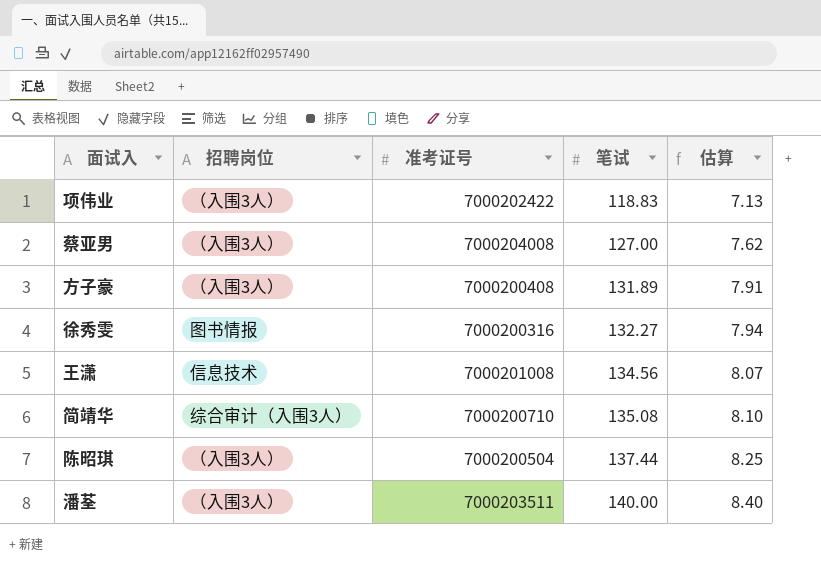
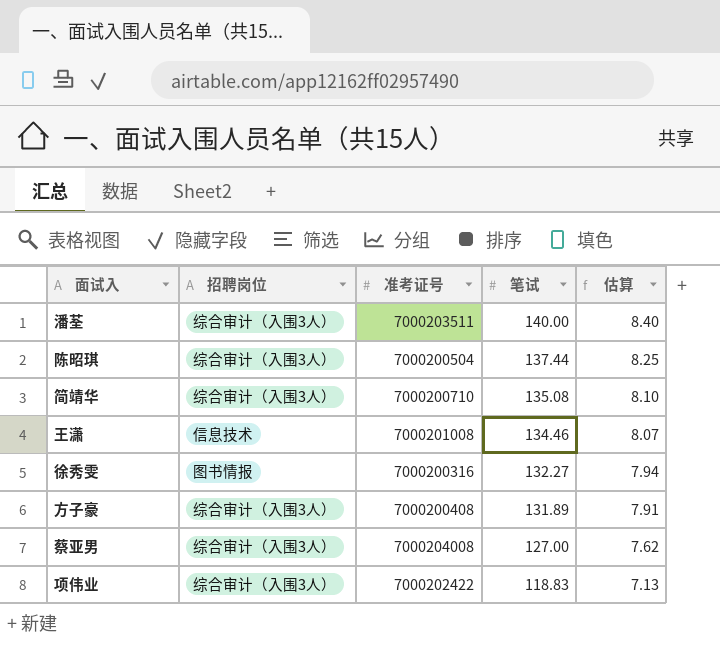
row order: 笔试 ascending -> 笔试 descending
潘荃 | 招聘岗位: （入围3人） -> 综合审计（入围3人）
陈昭琪 | 招聘岗位: （入围3人） -> 综合审计（入围3人）
王潇 | 笔试: 134.56 -> 134.46
方子豪 | 招聘岗位: （入围3人） -> 综合审计（入围3人）
蔡亚男 | 招聘岗位: （入围3人） -> 综合审计（入围3人）
项伟业 | 招聘岗位: （入围3人） -> 综合审计（入围3人）

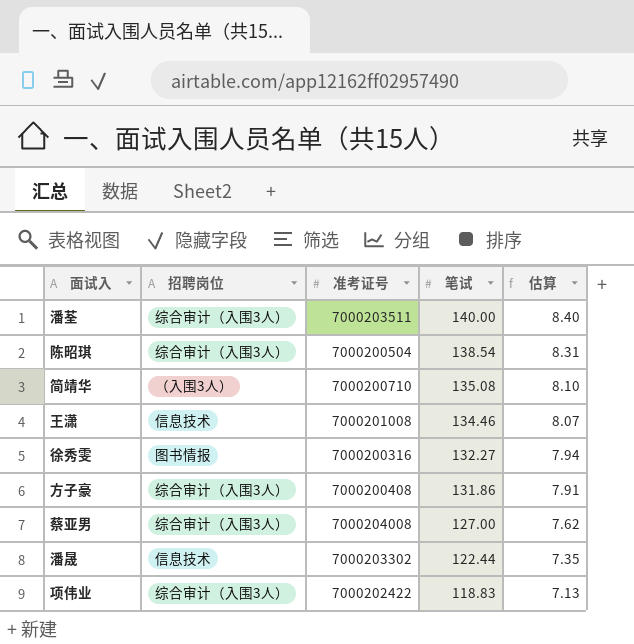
陈昭琪 | 笔试: 137.44 -> 138.54
陈昭琪 | 估算: 8.25 -> 8.31
简靖华 | 招聘岗位: 综合审计（入围3人） -> （入围3人）
方子豪 | 笔试: 131.89 -> 131.86
row 潘晟: none -> 信息技术 | 7000203302 | 122.44 | 7.35

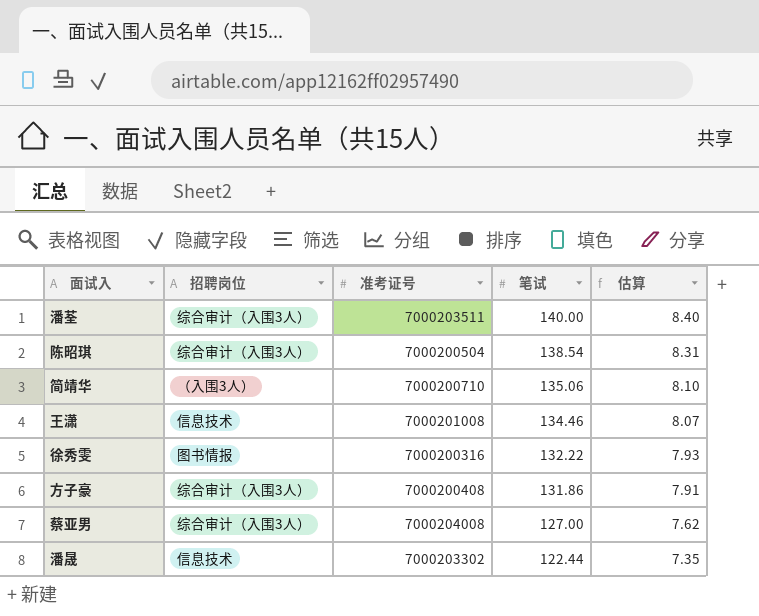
row 项伟业: 综合审计（入围3人） | 7000202422 | 118.83 | 7.13 -> none
简靖华 | 笔试: 135.08 -> 135.06
徐秀雯 | 笔试: 132.27 -> 132.22
徐秀雯 | 估算: 7.94 -> 7.93

